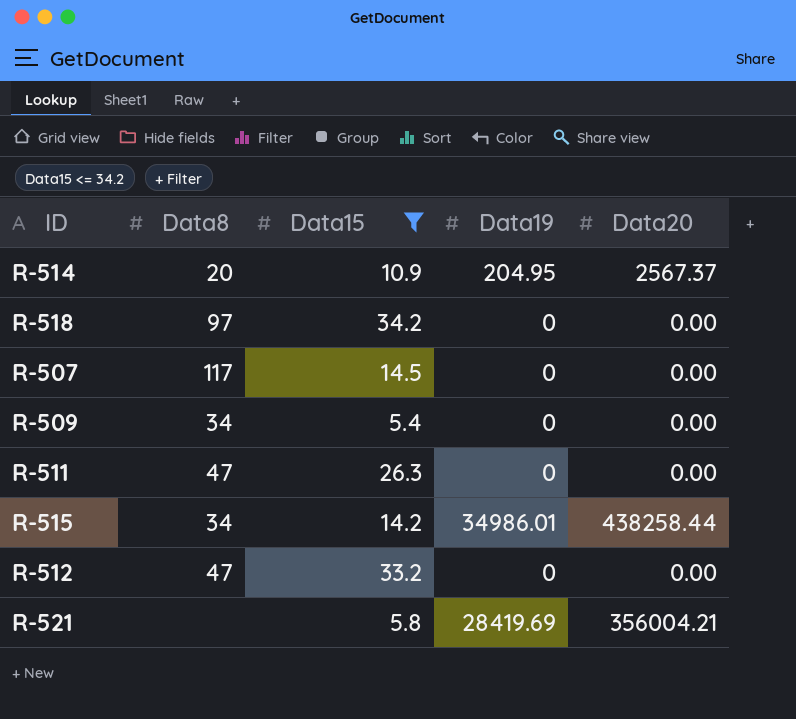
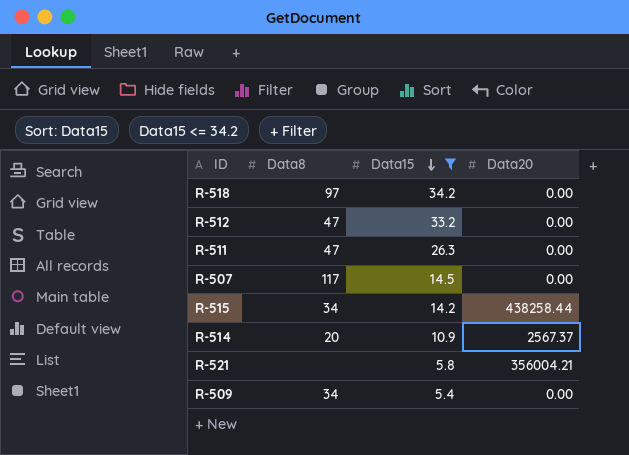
row order: none -> Data15 descending
column Data19 | position: 4 -> none

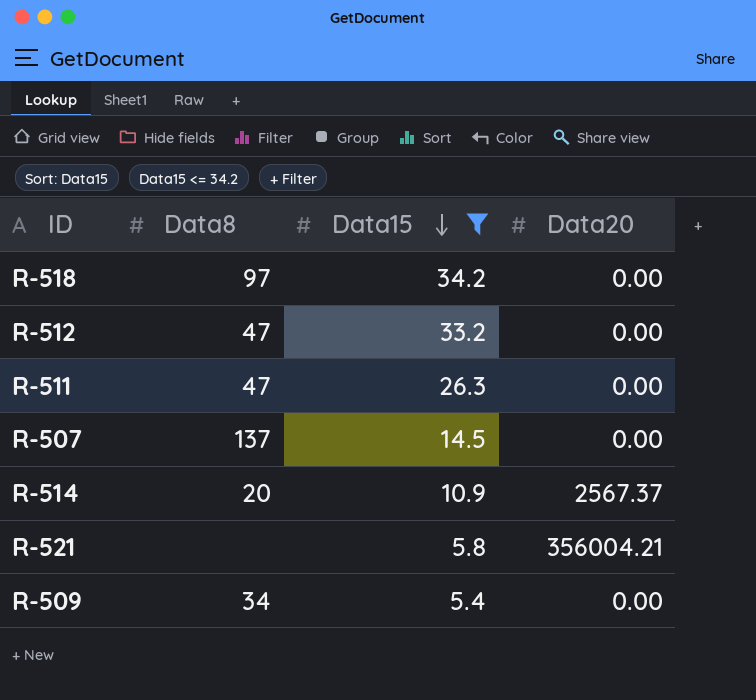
row R-515: 34 | 14.2 | 438258.44 -> none
R-507 | Data8: 117 -> 137

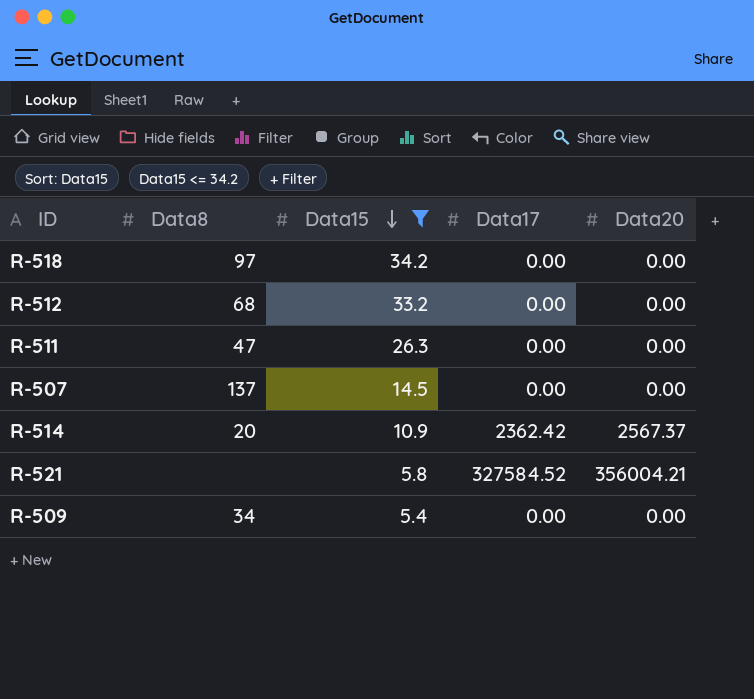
column Data17 | position: none -> 4
R-512 | Data8: 47 -> 68

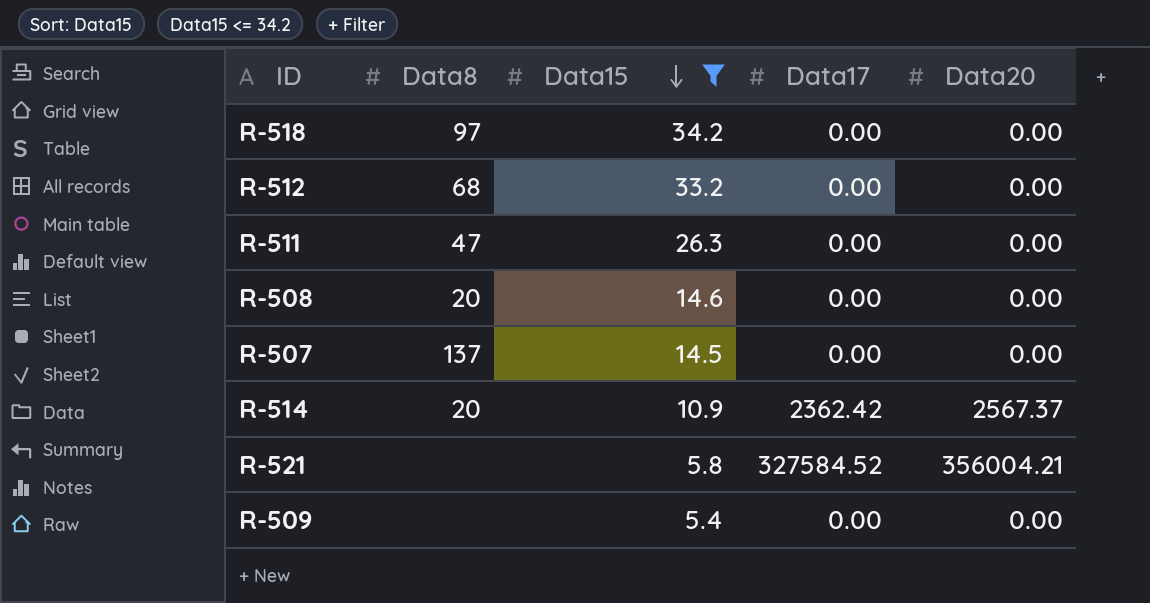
row R-508: none -> 20 | 14.6 | 0.00 | 0.00
R-509 | Data8: 34 -> none

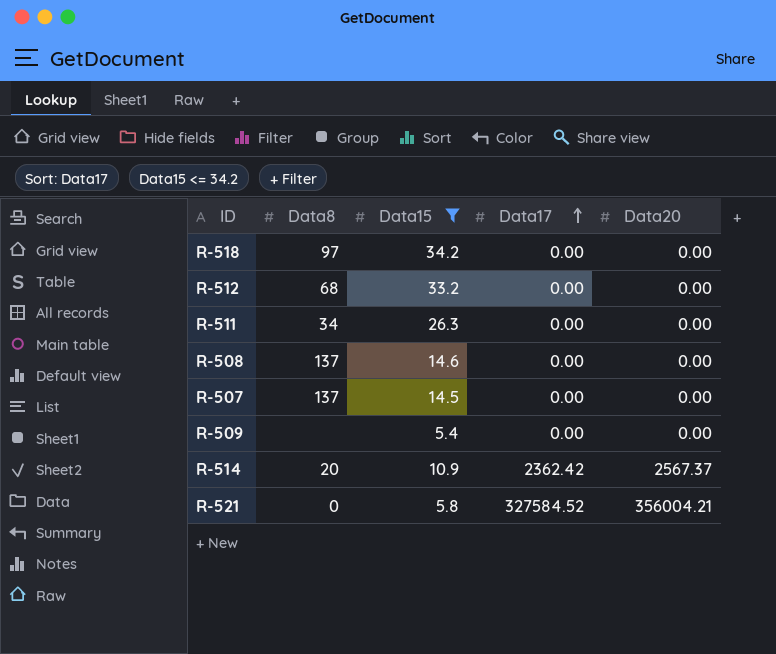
row order: Data15 descending -> Data17 ascending
R-511 | Data8: 47 -> 34
R-508 | Data8: 20 -> 137
R-521 | Data8: none -> 0

